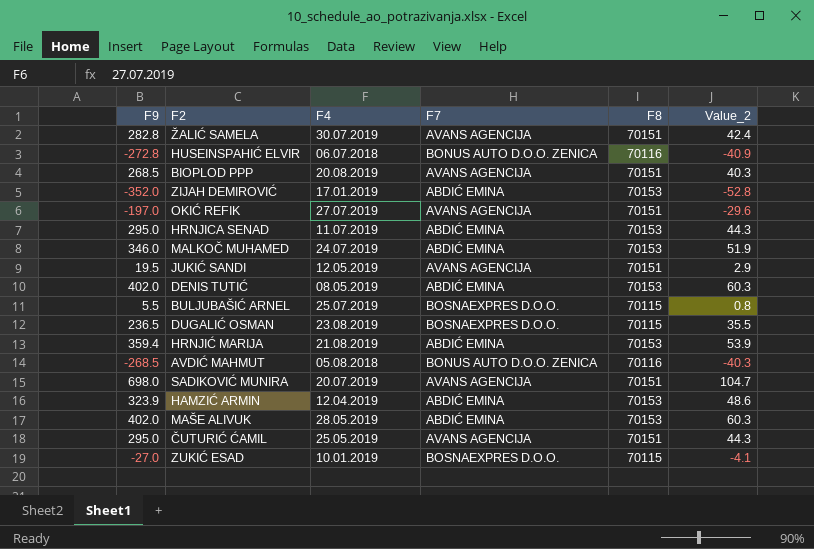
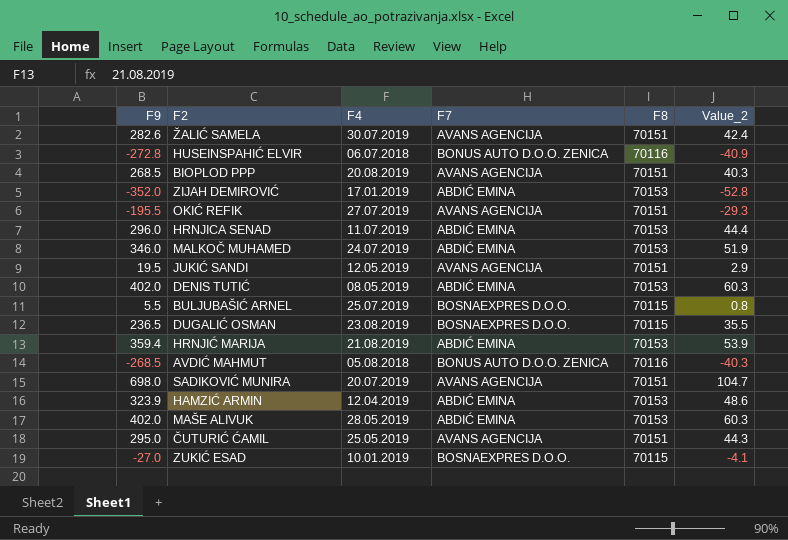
ŽALIĆ SAMELA | F9: 282.8 -> 282.6
OKIĆ REFIK | F9: -197.0 -> -195.5
OKIĆ REFIK | Value_2: -29.6 -> -29.3
HRNJICA SENAD | F9: 295.0 -> 296.0
HRNJICA SENAD | Value_2: 44.3 -> 44.4

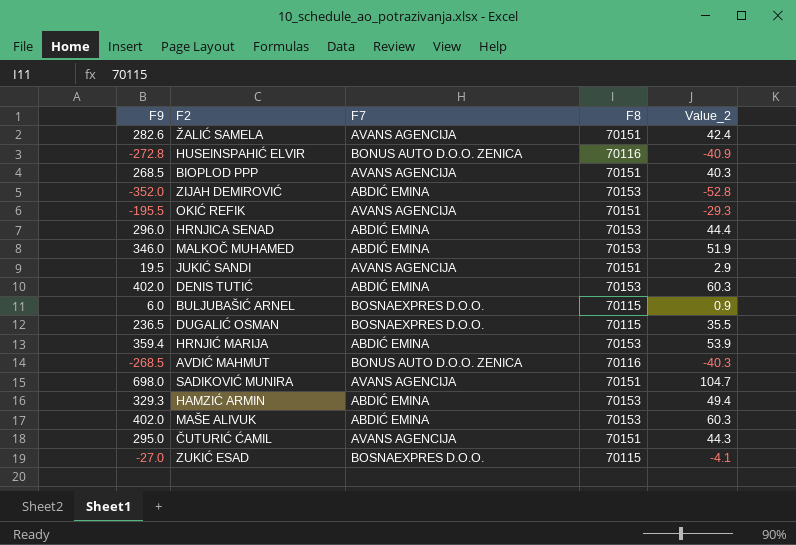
column F4 | position: 3 -> none
BULJUBAŠIĆ ARNEL | F9: 5.5 -> 6.0
BULJUBAŠIĆ ARNEL | Value_2: 0.8 -> 0.9
HAMZIĆ ARMIN | F9: 323.9 -> 329.3
HAMZIĆ ARMIN | Value_2: 48.6 -> 49.4

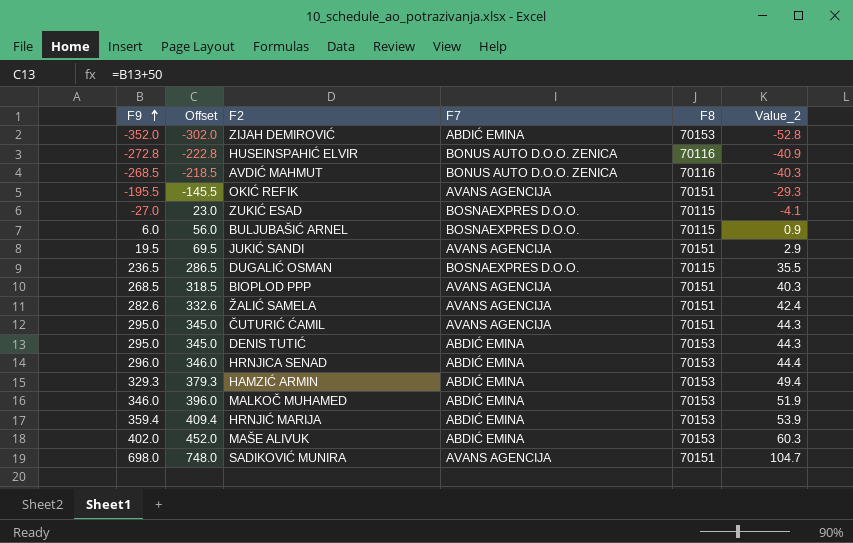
row order: none -> F9 ascending
column Offset | formula: none -> [F9] + 50
DENIS TUTIĆ | F9: 402.0 -> 295.0
DENIS TUTIĆ | Value_2: 60.3 -> 44.3

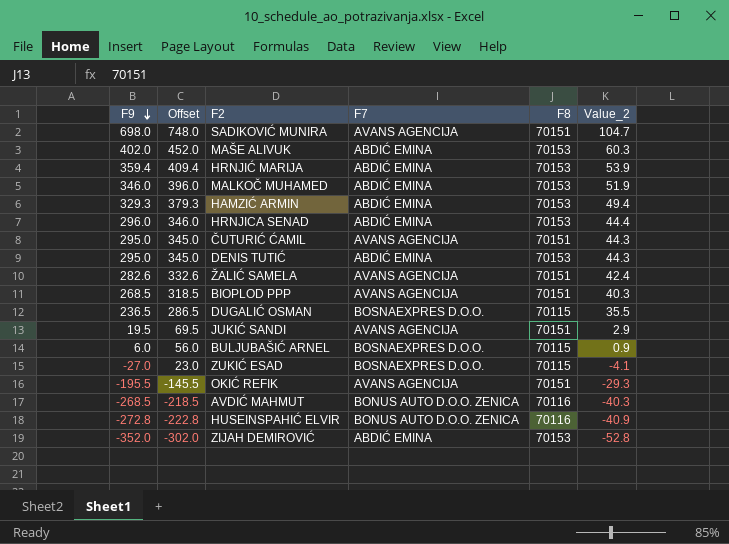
row order: F9 ascending -> F9 descending

